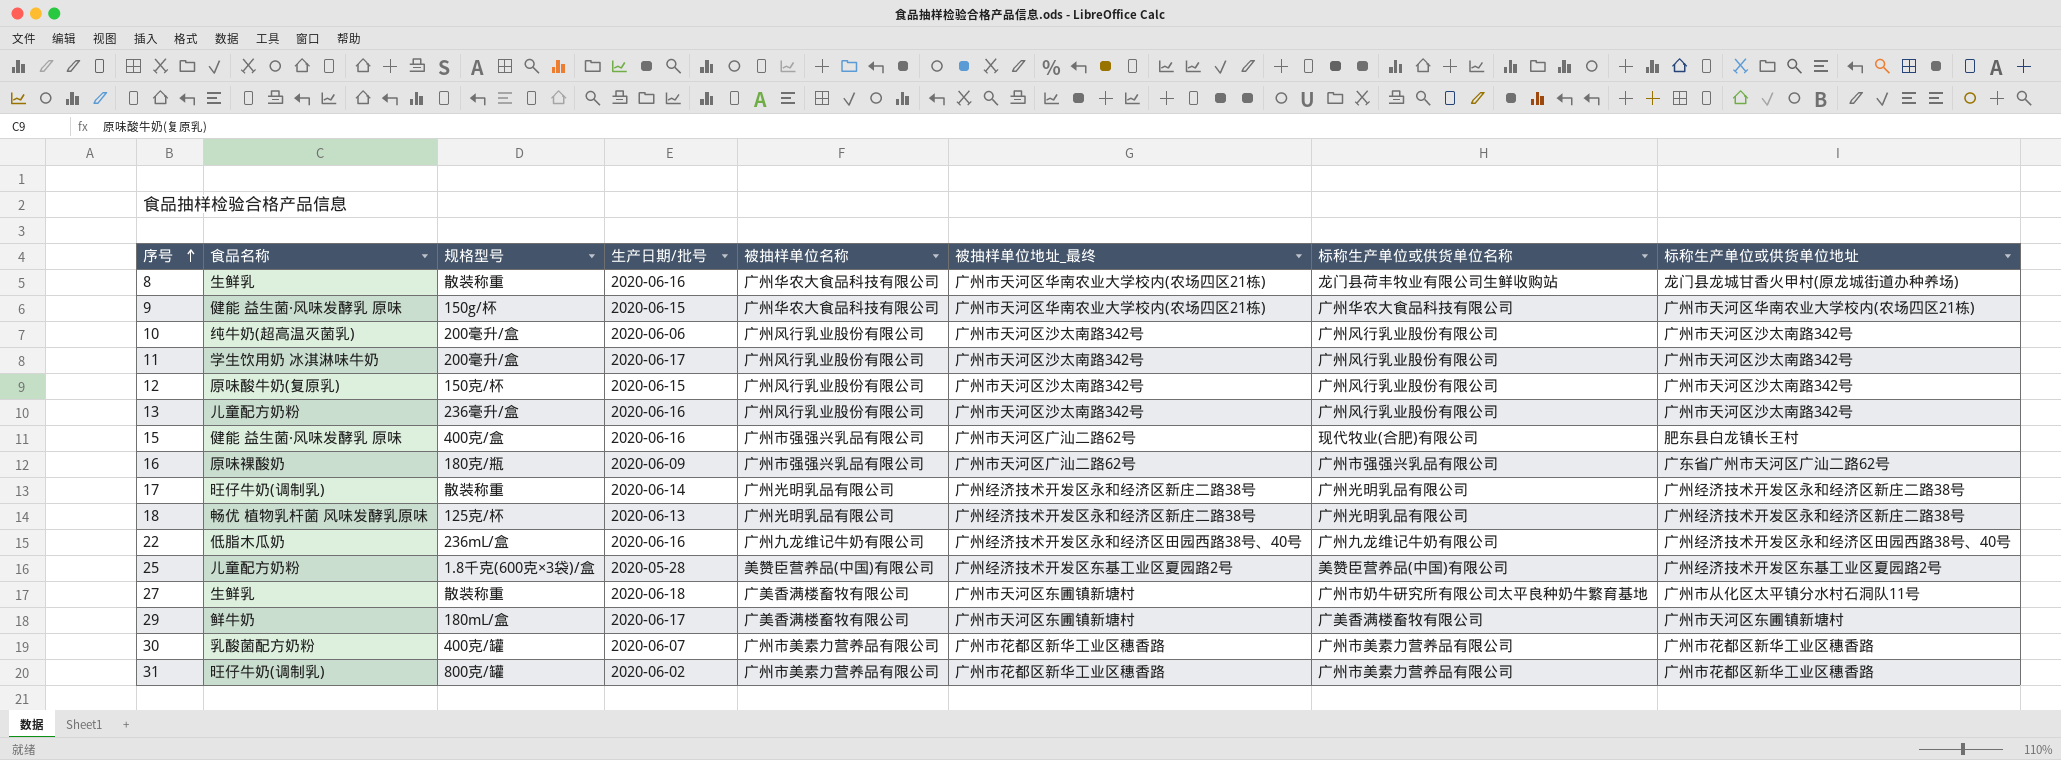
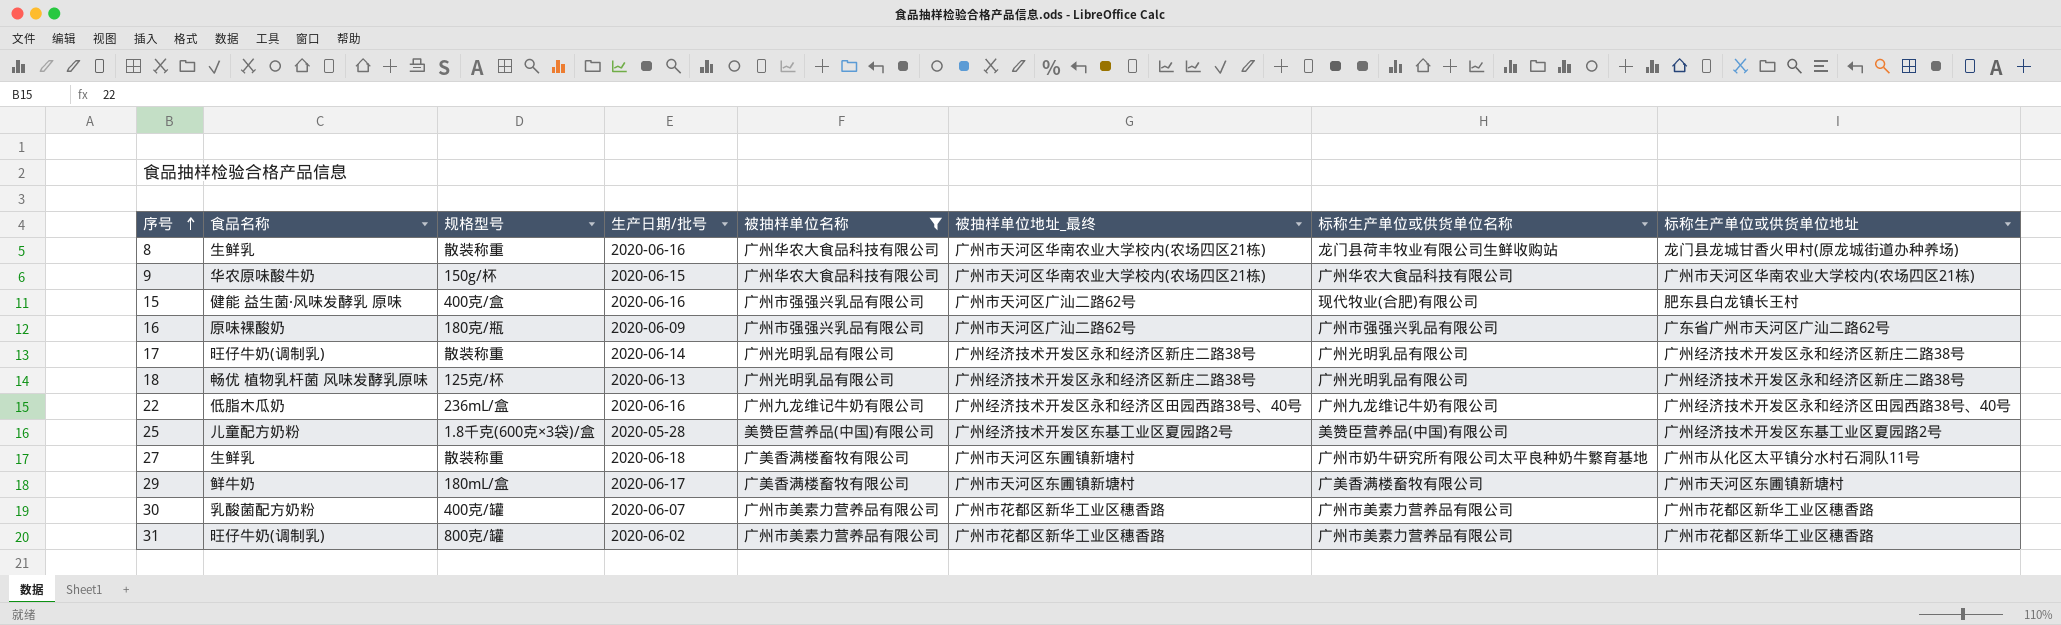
filter: none -> 被抽样单位名称 != 广州风行乳业股份有限公司
9 | 食品名称: 健能 益生菌·风味发酵乳 原味 -> 华农原味酸牛奶

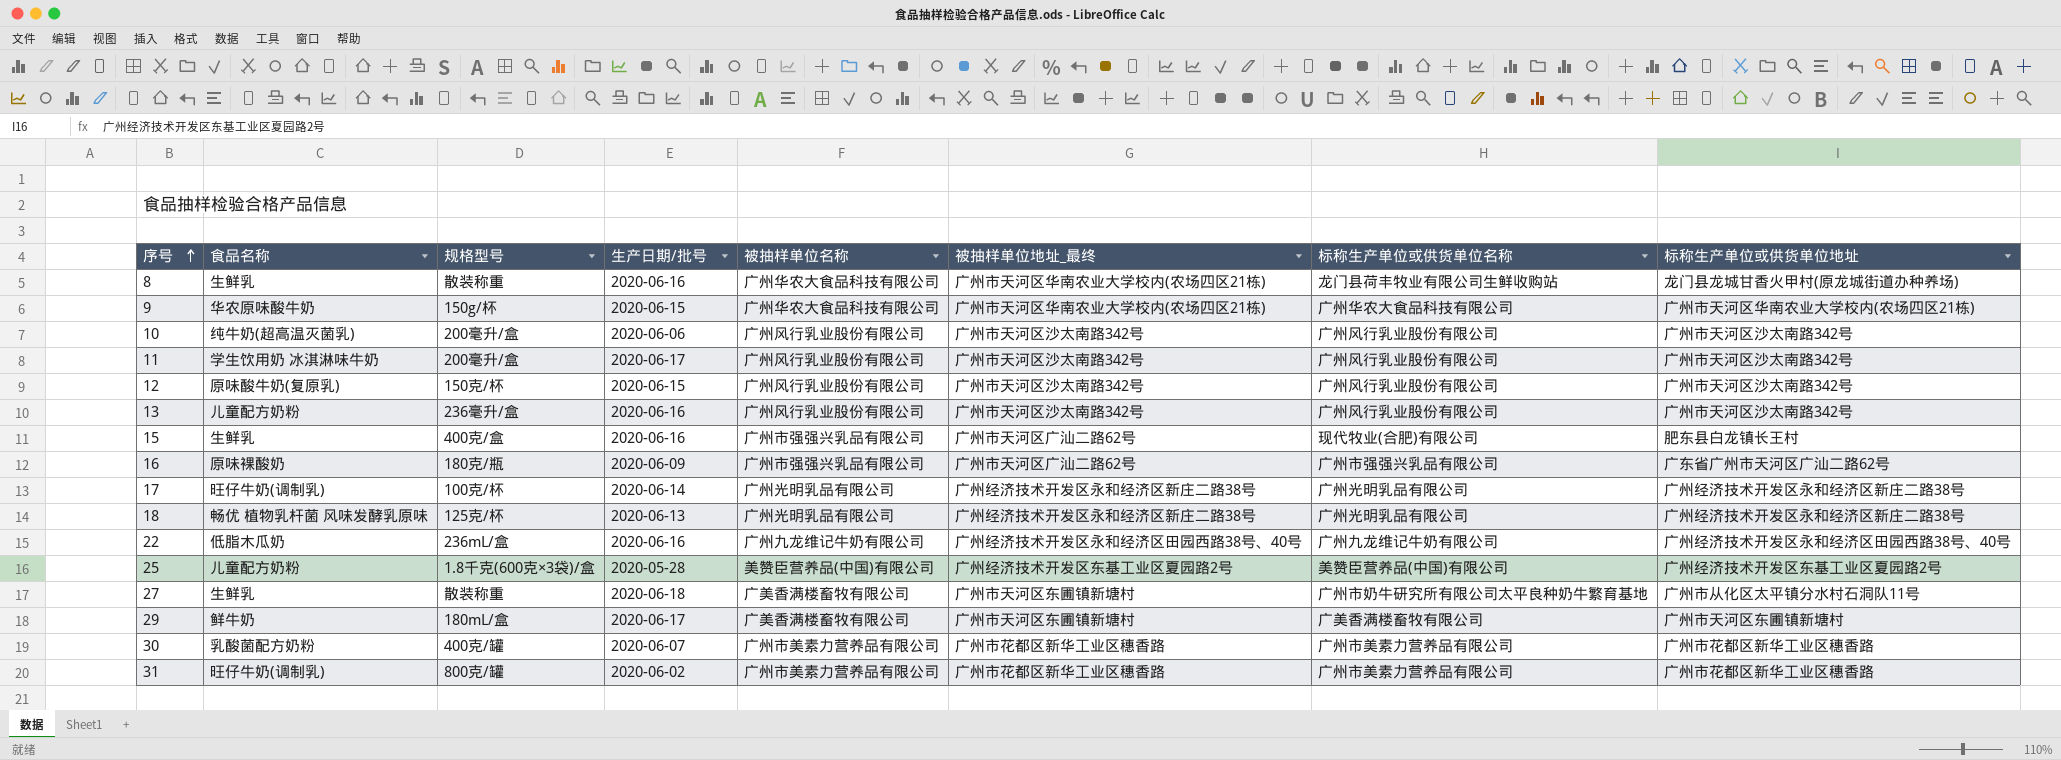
filter: 被抽样单位名称 != 广州风行乳业股份有限公司 -> none
15 | 食品名称: 健能 益生菌·风味发酵乳 原味 -> 生鲜乳
17 | 规格型号: 散装称重 -> 100克/杯

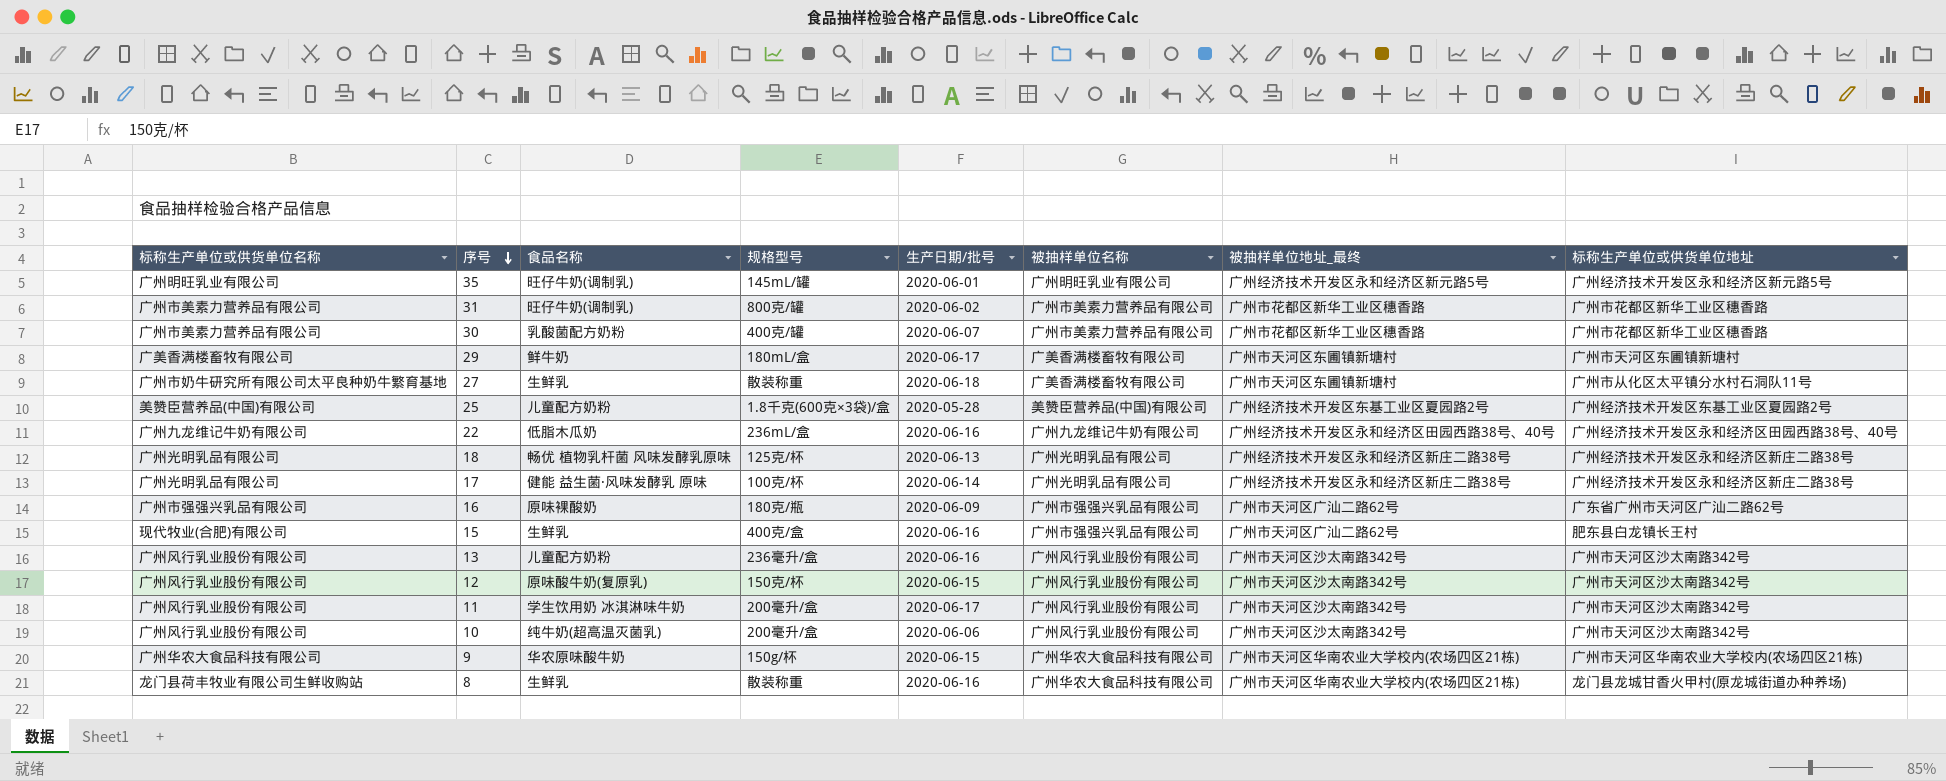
row order: 序号 ascending -> 序号 descending
column 标称生产单位或供货单位名称 | position: 7 -> 1
row 35: none -> 广州明旺乳业有限公司 | 旺仔牛奶(调制乳) | 145mL/罐 | 2020-06-01 | 广州明旺乳业有限公司 | 广州经济技术开发区永和经济区新元路5号 | 广州经济技术开发区永和经济区新元路5号
17 | 食品名称: 旺仔牛奶(调制乳) -> 健能 益生菌·风味发酵乳 原味

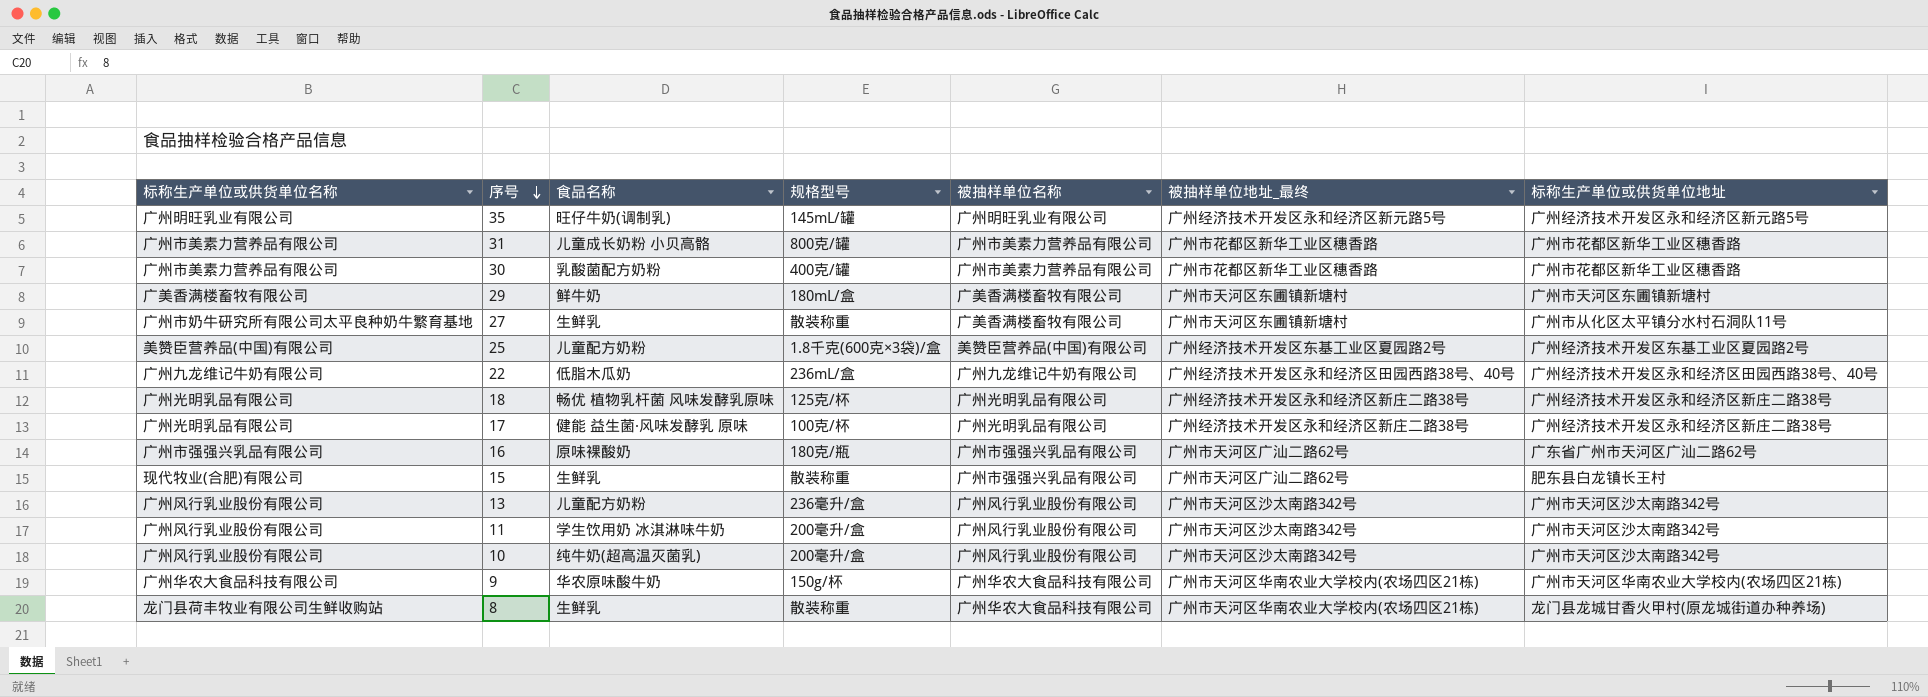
column 生产日期/批号 | position: 5 -> none
row 12: 广州风行乳业股份有限公司 | 原味酸牛奶(复原乳) | 150克/杯 | 2020-06-15 | 广州风行乳业股份有限公司 | 广州市天河区沙太南路342号 | 广州市天河区沙太南路342号 -> none
31 | 食品名称: 旺仔牛奶(调制乳) -> 儿童成长奶粉 小贝高骼
15 | 规格型号: 400克/盒 -> 散装称重

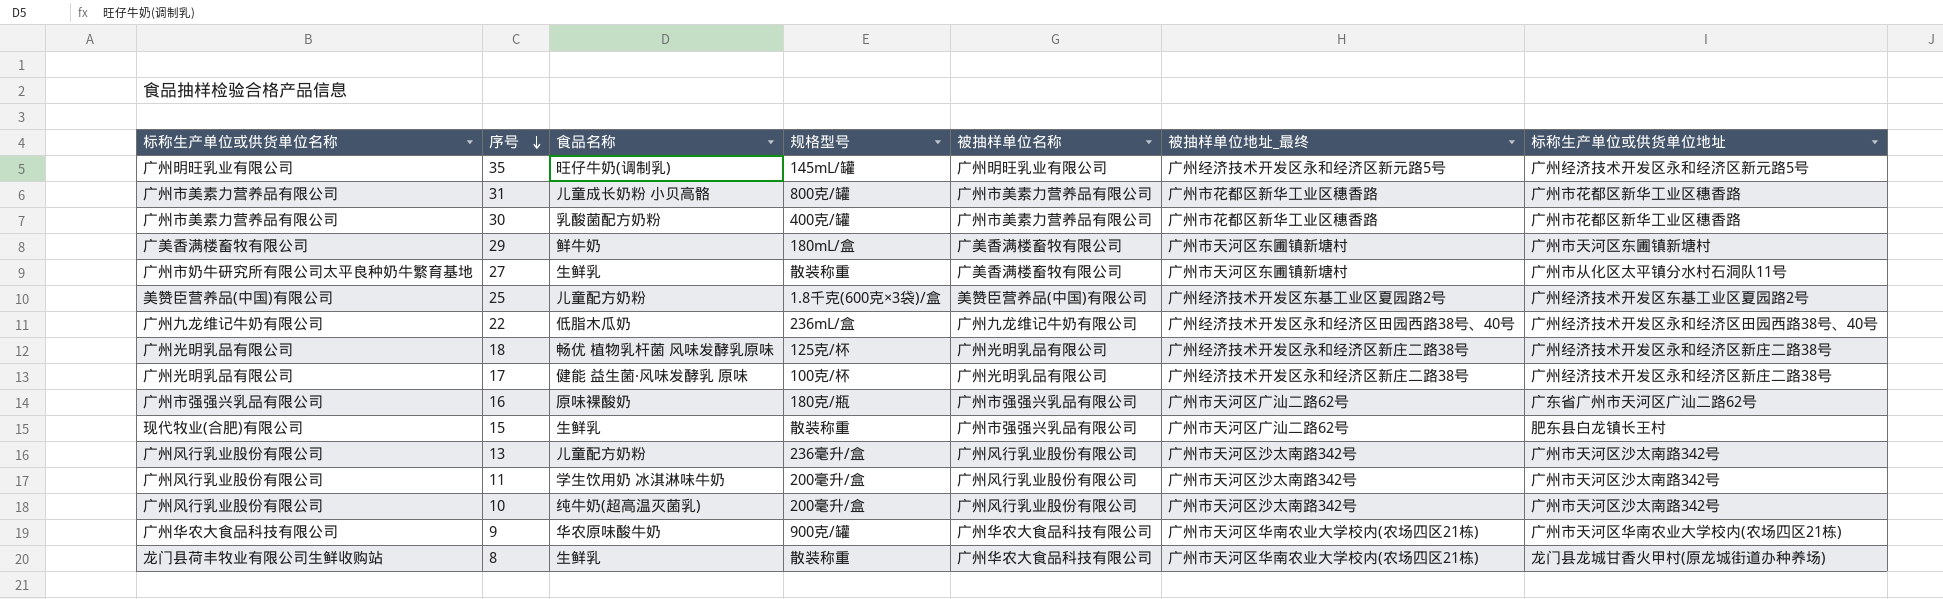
9 | 规格型号: 150g/杯 -> 900克/罐

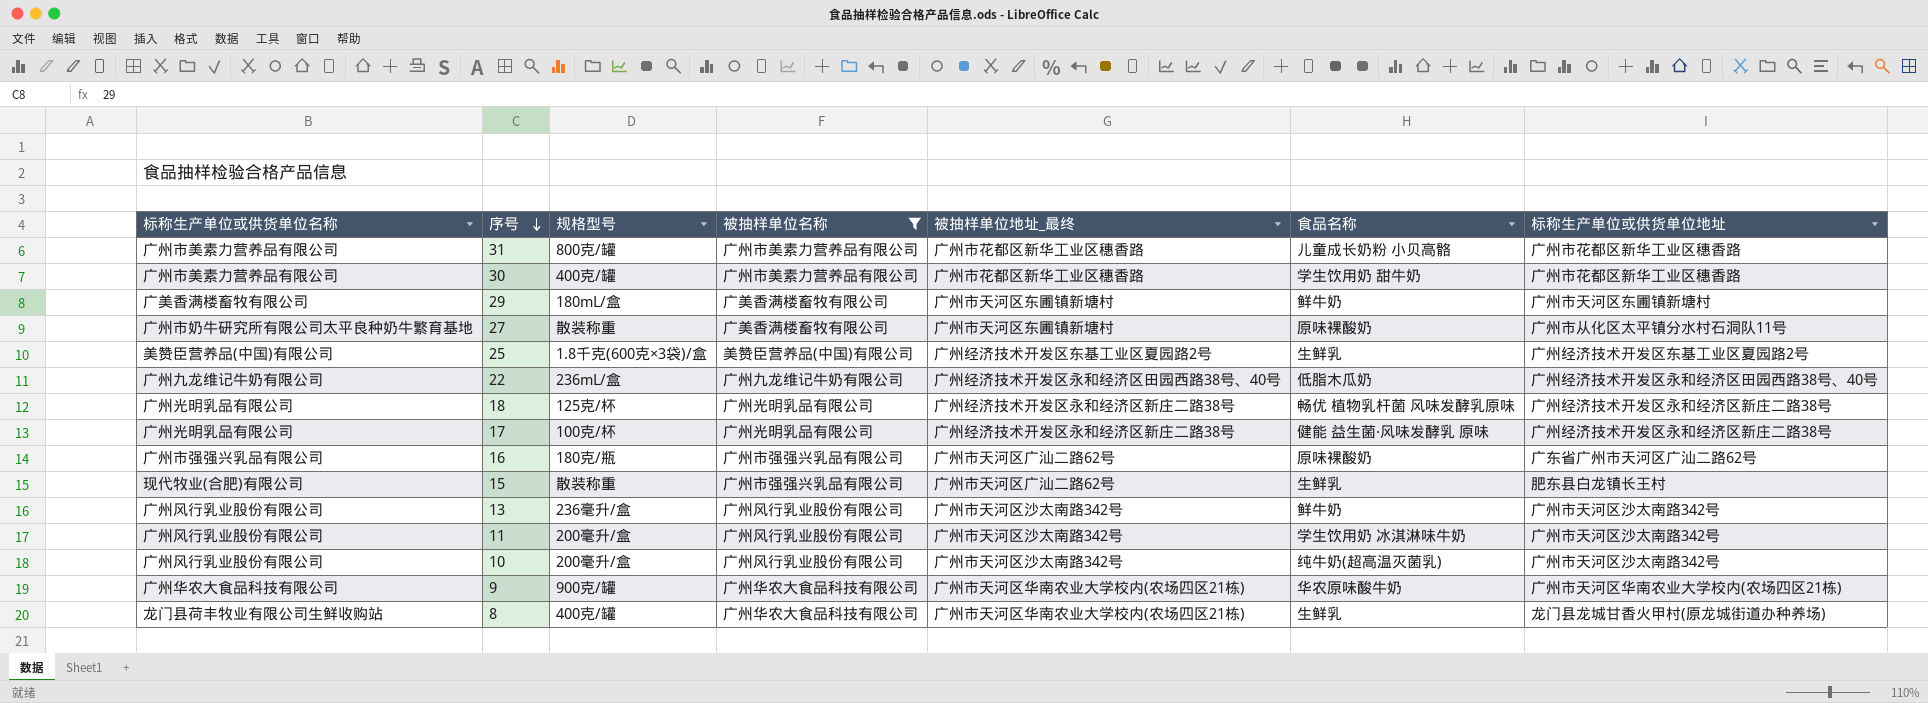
filter: none -> 被抽样单位名称 != 广州明旺乳业有限公司
column 食品名称 | position: 3 -> 6
30 | 食品名称: 乳酸菌配方奶粉 -> 学生饮用奶 甜牛奶
27 | 食品名称: 生鲜乳 -> 原味裸酸奶
25 | 食品名称: 儿童配方奶粉 -> 生鲜乳
13 | 食品名称: 儿童配方奶粉 -> 鲜牛奶
8 | 规格型号: 散装称重 -> 400克/罐

